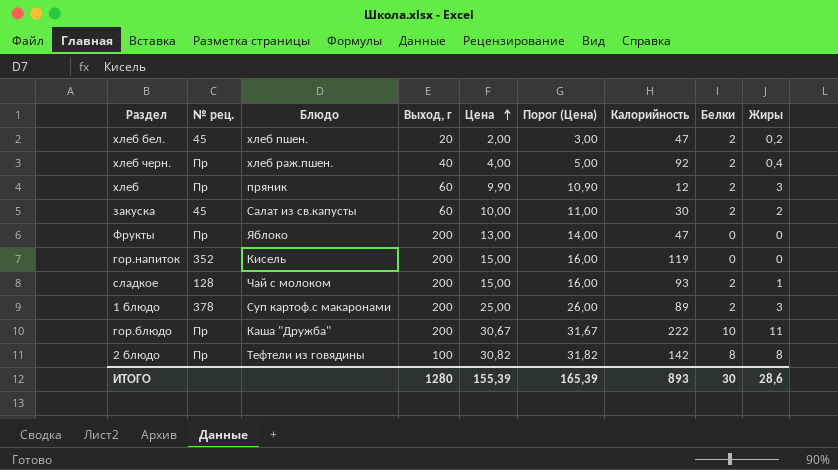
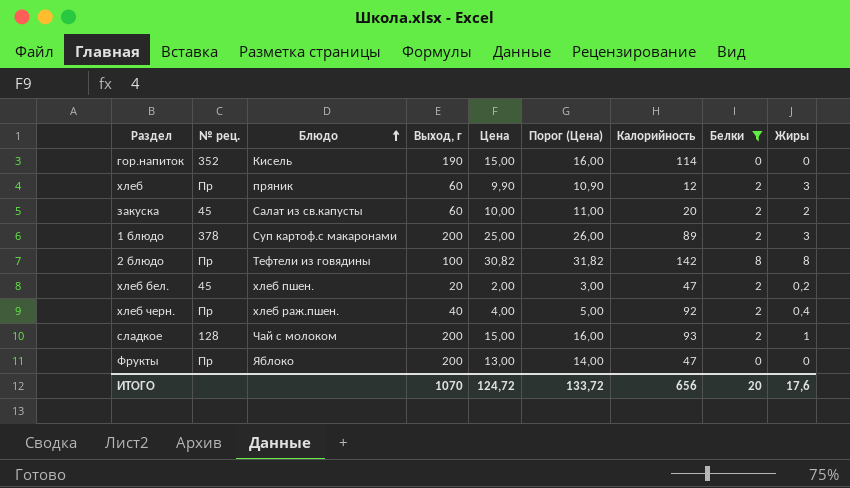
filter: none -> Белки != 10
row order: Цена ascending -> Блюдо ascending
гор.напиток | Выход, г: 200 -> 190
гор.напиток | Калорийность: 119 -> 114
закуска | Калорийность: 30 -> 20
ИТОГО | Выход, г: 1280 -> 1070
ИТОГО | Цена: 155,39 -> 124,72
ИТОГО | Порог (Цена): 165,39 -> 133,72
ИТОГО | Калорийность: 893 -> 656
ИТОГО | Белки: 30 -> 20
ИТОГО | Жиры: 28,6 -> 17,6

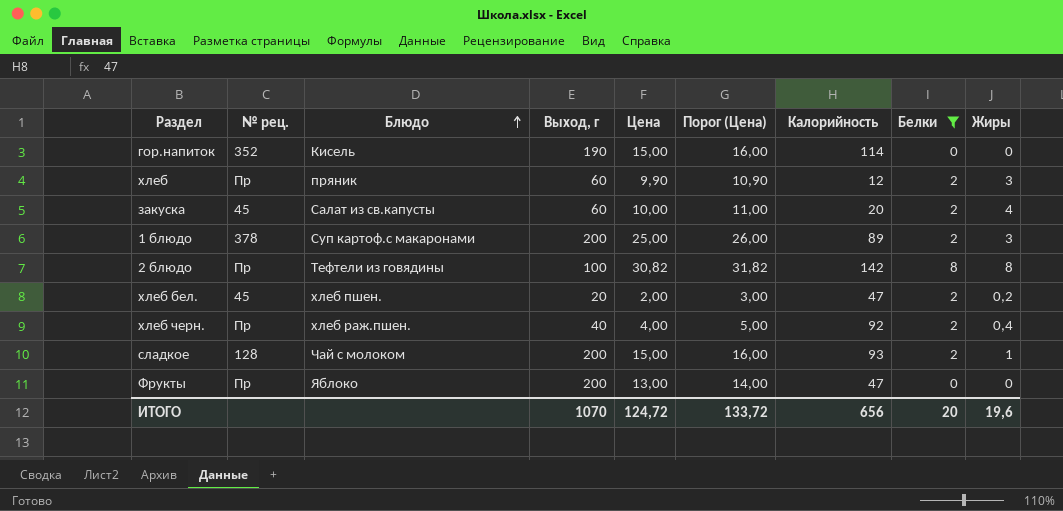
закуска | Жиры: 2 -> 4
ИТОГО | Жиры: 17,6 -> 19,6

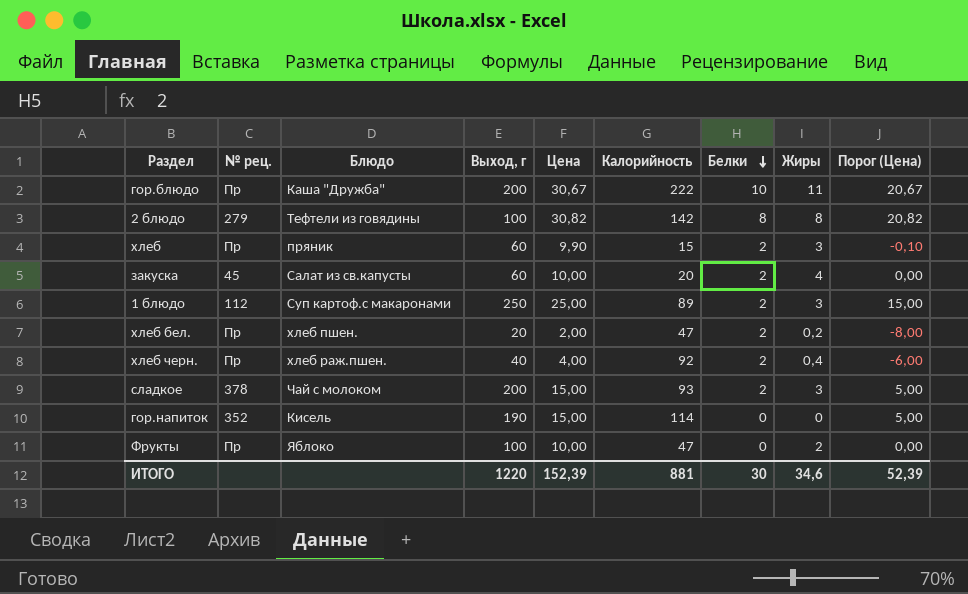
filter: Белки != 10 -> none
row order: Блюдо ascending -> Белки descending
column Порог (Цена) | formula: [Цена] + 1 -> [Цена] - 10
column Порог (Цена) | position: 6 -> 9
2 блюдо | № рец.: Пр -> 279
хлеб | Калорийность: 12 -> 15
1 блюдо | № рец.: 378 -> 112
1 блюдо | Выход, г: 200 -> 250
хлеб бел. | № рец.: 45 -> Пр
сладкое | № рец.: 128 -> 378
сладкое | Жиры: 1 -> 3
Фрукты | Выход, г: 200 -> 100
Фрукты | Цена: 13,00 -> 10,00
Фрукты | Жиры: 0 -> 2
ИТОГО | Выход, г: 1070 -> 1220
ИТОГО | Цена: 124,72 -> 152,39
ИТОГО | Калорийность: 656 -> 881
ИТОГО | Белки: 20 -> 30
ИТОГО | Жиры: 19,6 -> 34,6
ИТОГО | Порог (Цена): 133,72 -> 52,39

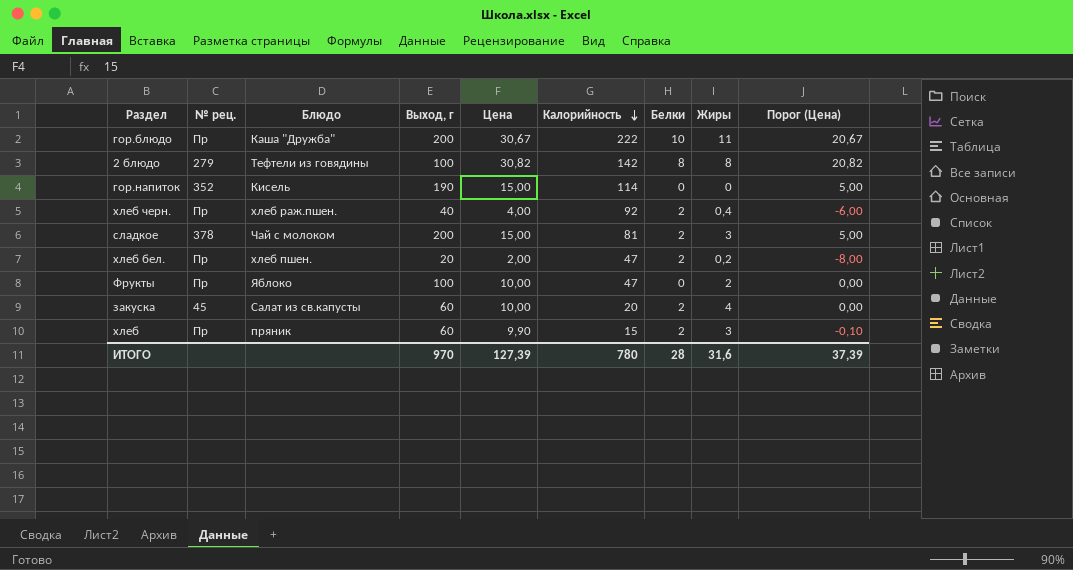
row order: Белки descending -> Калорийность descending
row 1 блюдо: 112 | Суп картоф.с макаронами | 250 | 25,00 | 89 | 2 | 3 | 15,00 -> none
сладкое | Калорийность: 93 -> 81
ИТОГО | Выход, г: 1220 -> 970
ИТОГО | Цена: 152,39 -> 127,39
ИТОГО | Калорийность: 881 -> 780
ИТОГО | Белки: 30 -> 28
ИТОГО | Жиры: 34,6 -> 31,6
ИТОГО | Порог (Цена): 52,39 -> 37,39

